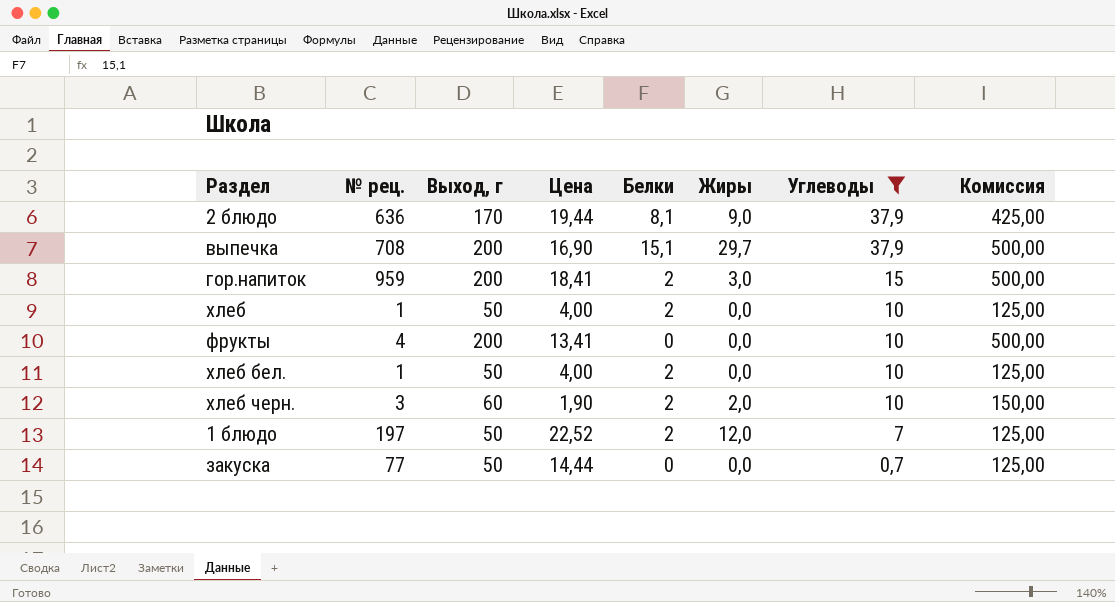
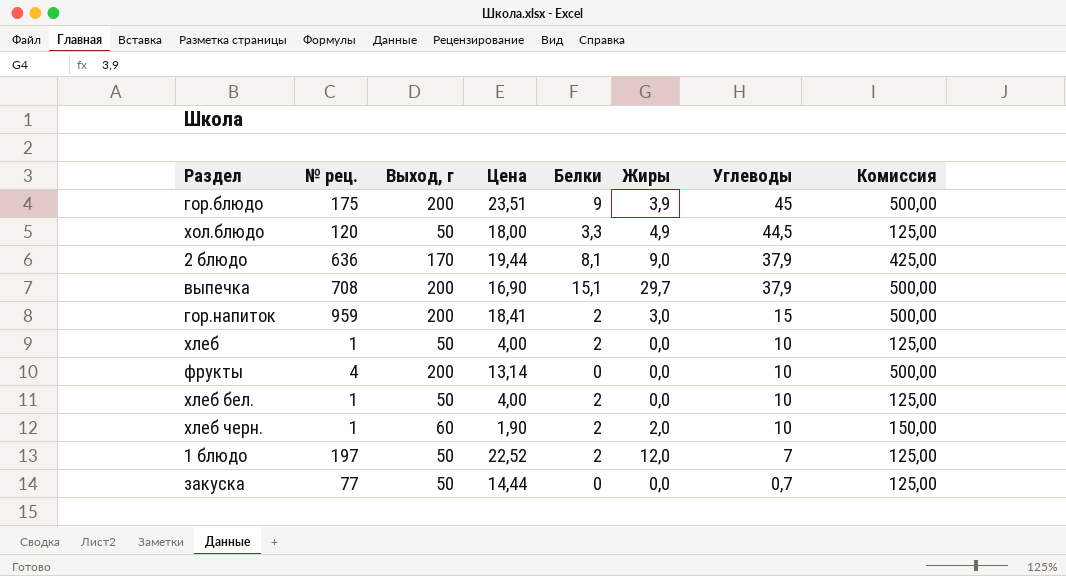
filter: Углеводы <= 37,9 -> none
фрукты | Цена: 13,41 -> 13,14
хлеб черн. | № рец.: 3 -> 1

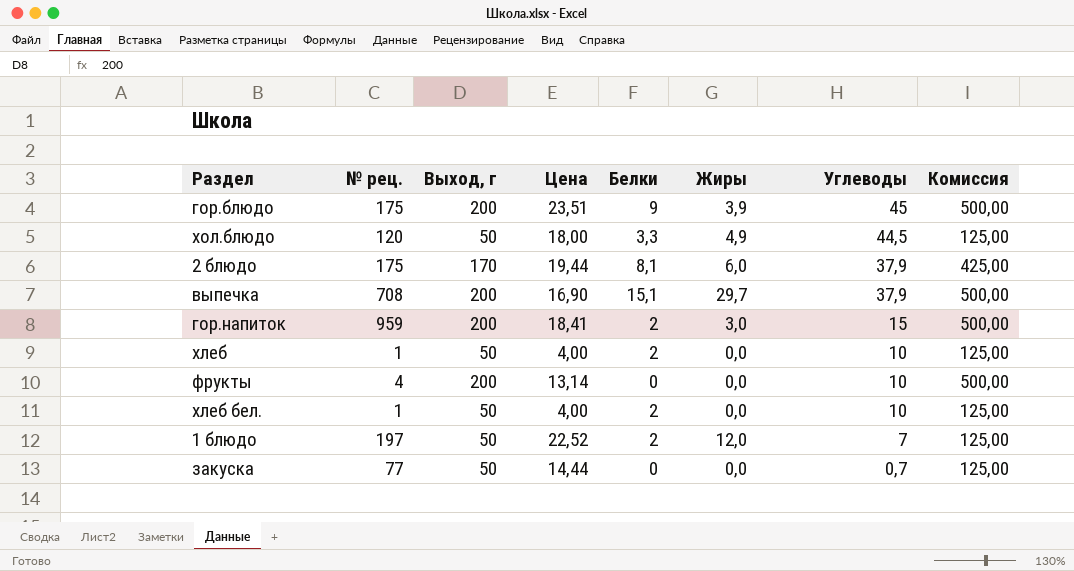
row хлеб черн.: 1 | 60 | 1,90 | 2 | 2,0 | 10 | 150,00 -> none
2 блюдо | № рец.: 636 -> 175
2 блюдо | Жиры: 9,0 -> 6,0

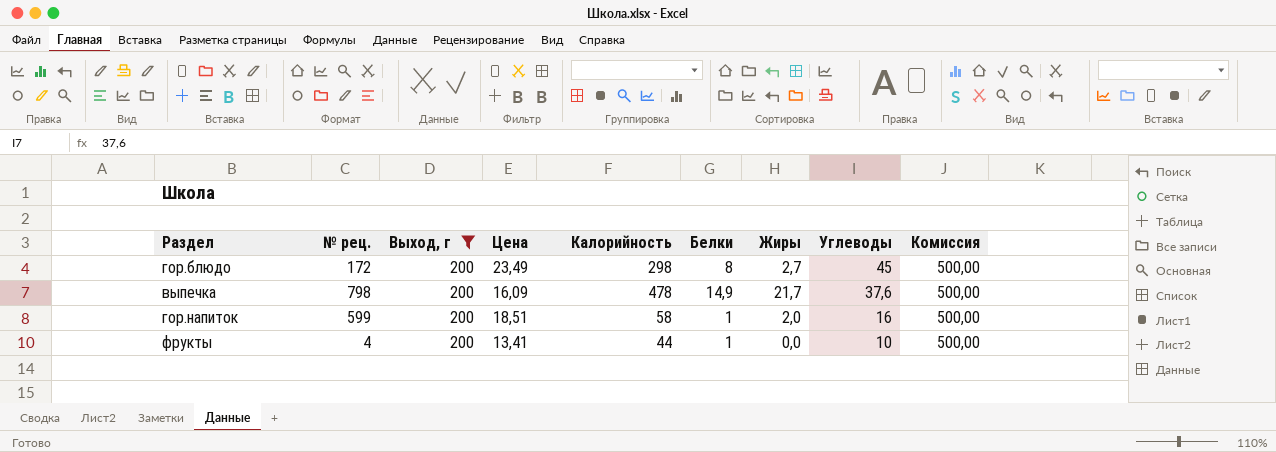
filter: none -> Выход, г = 200
column Калорийность | position: none -> 5
гор.блюдо | № рец.: 175 -> 172
гор.блюдо | Цена: 23,51 -> 23,49
гор.блюдо | Белки: 9 -> 8
гор.блюдо | Жиры: 3,9 -> 2,7
выпечка | № рец.: 708 -> 798
выпечка | Цена: 16,90 -> 16,09
выпечка | Белки: 15,1 -> 14,9
выпечка | Жиры: 29,7 -> 21,7
выпечка | Углеводы: 37,9 -> 37,6
гор.напиток | № рец.: 959 -> 599
гор.напиток | Цена: 18,41 -> 18,51
гор.напиток | Белки: 2 -> 1
гор.напиток | Жиры: 3,0 -> 2,0
гор.напиток | Углеводы: 15 -> 16
фрукты | Цена: 13,14 -> 13,41
фрукты | Белки: 0 -> 1

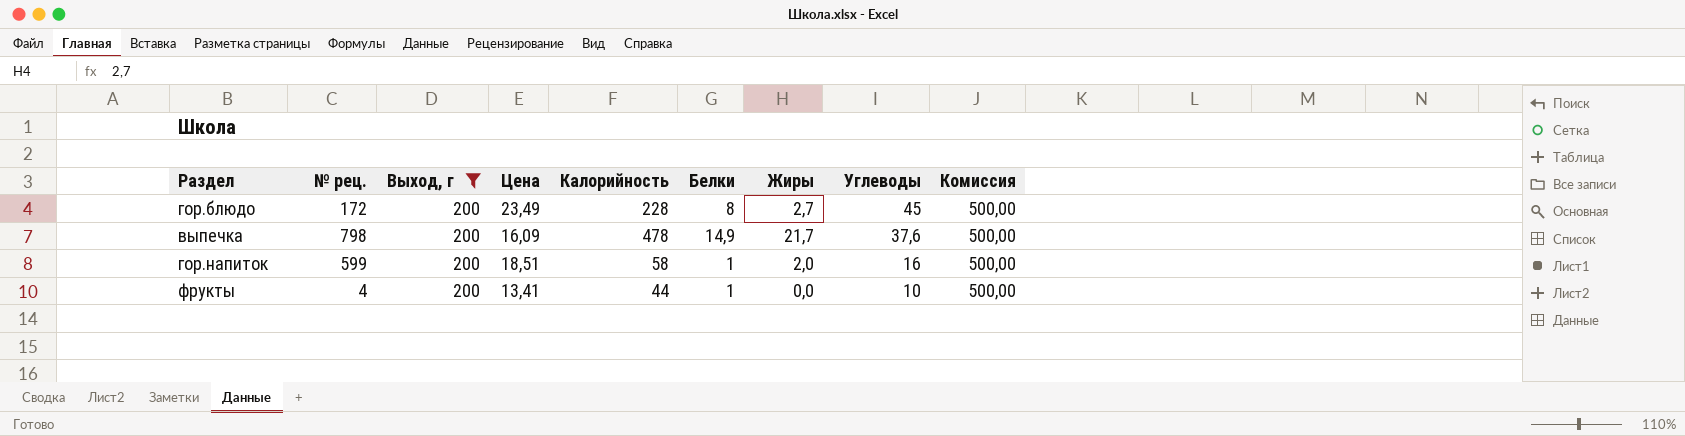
гор.блюдо | Калорийность: 298 -> 228

